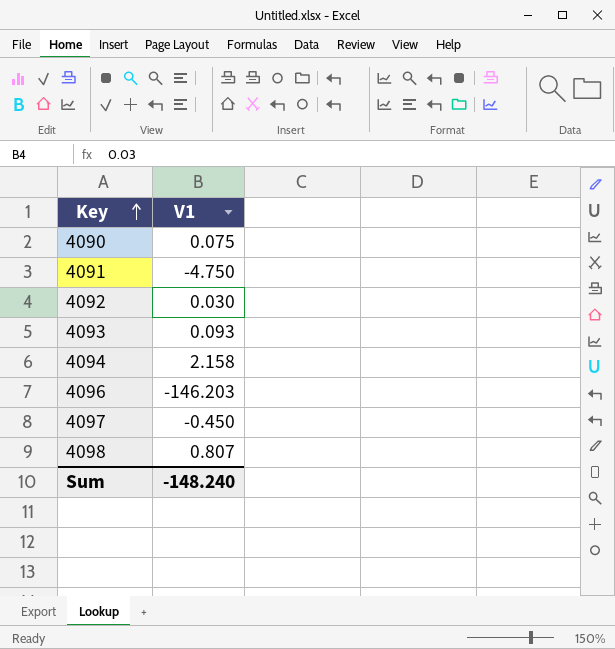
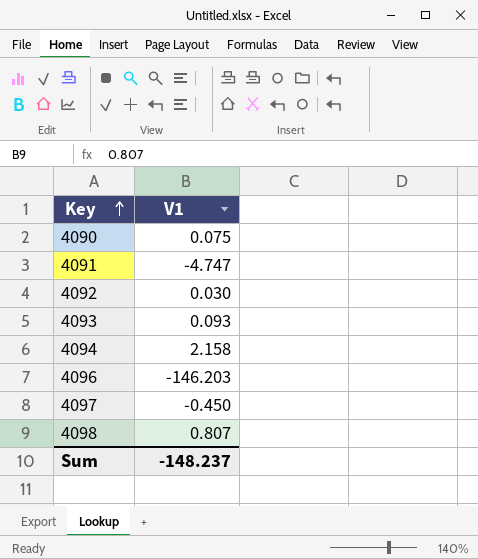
4091 | V1: -4.750 -> -4.747
Sum | V1: -148.240 -> -148.237

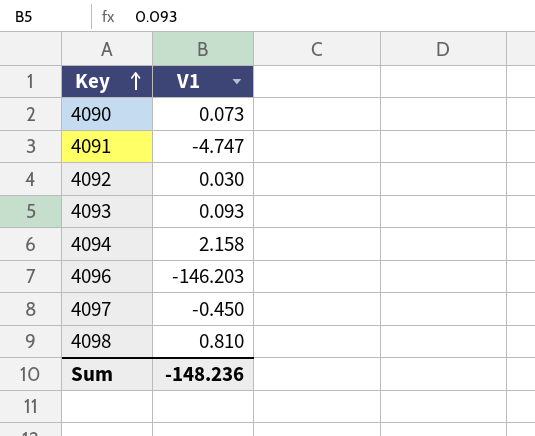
4090 | V1: 0.075 -> 0.073
4098 | V1: 0.807 -> 0.810
Sum | V1: -148.237 -> -148.236

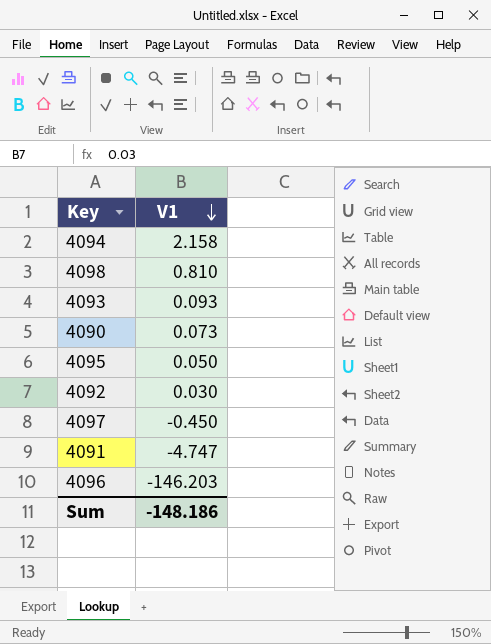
row order: Key ascending -> V1 descending
row 4095: none -> 0.050
Sum | V1: -148.236 -> -148.186

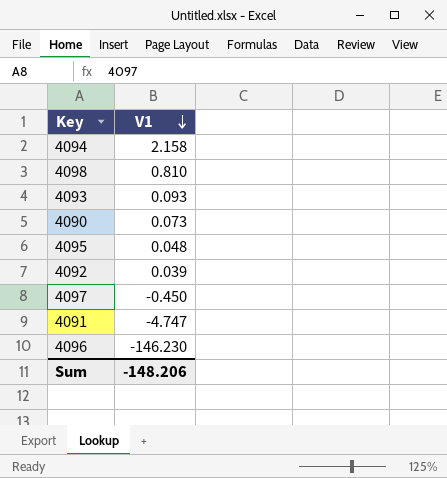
4095 | V1: 0.050 -> 0.048
4092 | V1: 0.030 -> 0.039
4096 | V1: -146.203 -> -146.230
Sum | V1: -148.186 -> -148.206

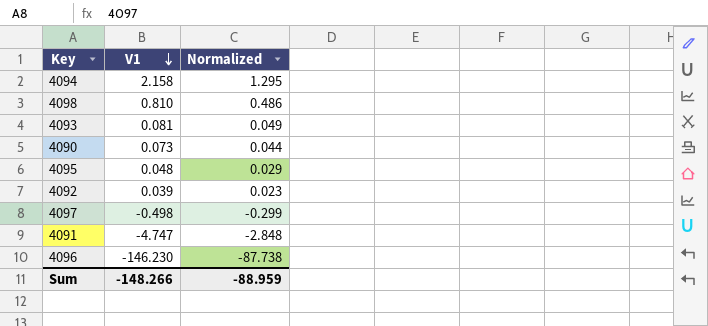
column Normalized | formula: none -> [V1] * 0.6
4093 | V1: 0.093 -> 0.081
4097 | V1: -0.450 -> -0.498
Sum | V1: -148.206 -> -148.266

